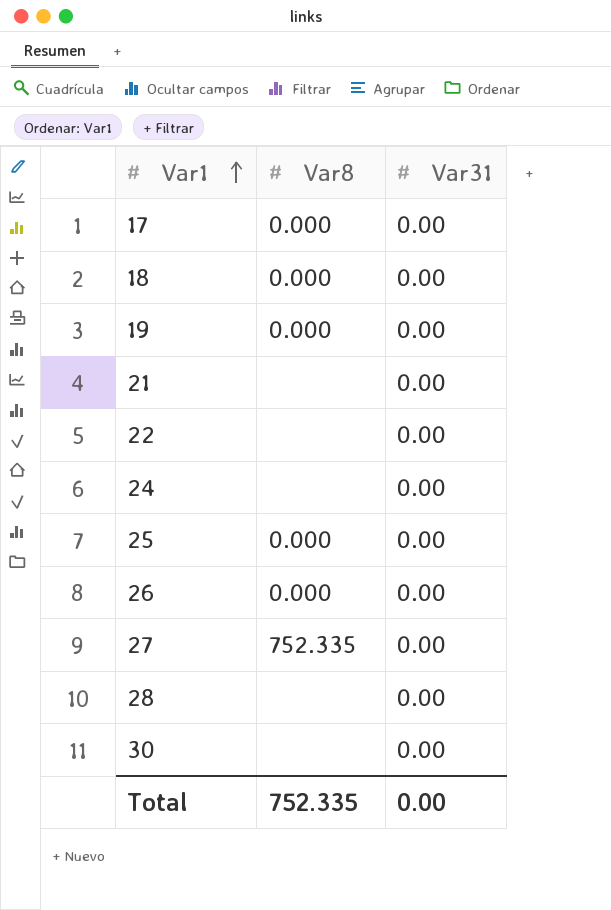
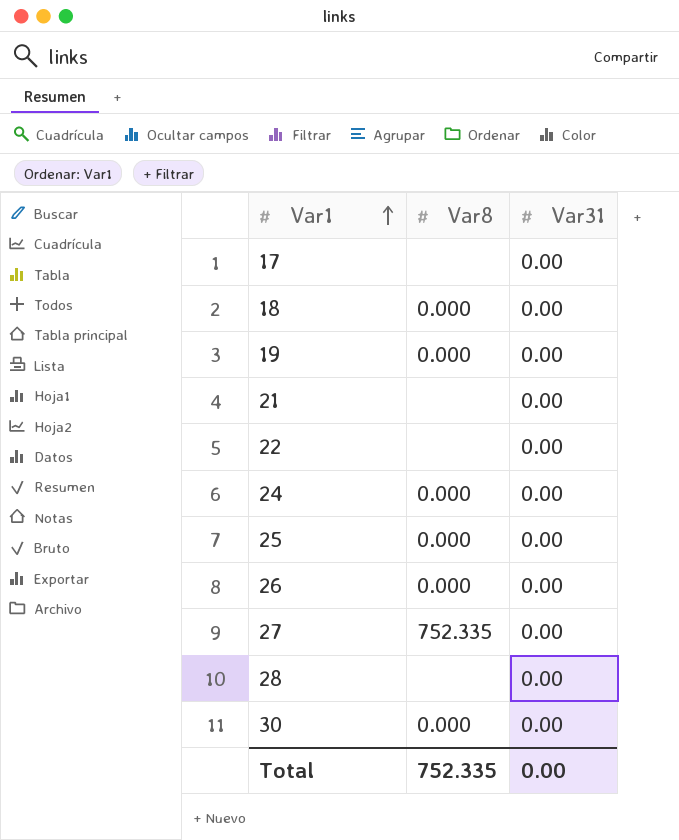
17 | Var8: 0.000 -> none
24 | Var8: none -> 0.000
30 | Var8: none -> 0.000

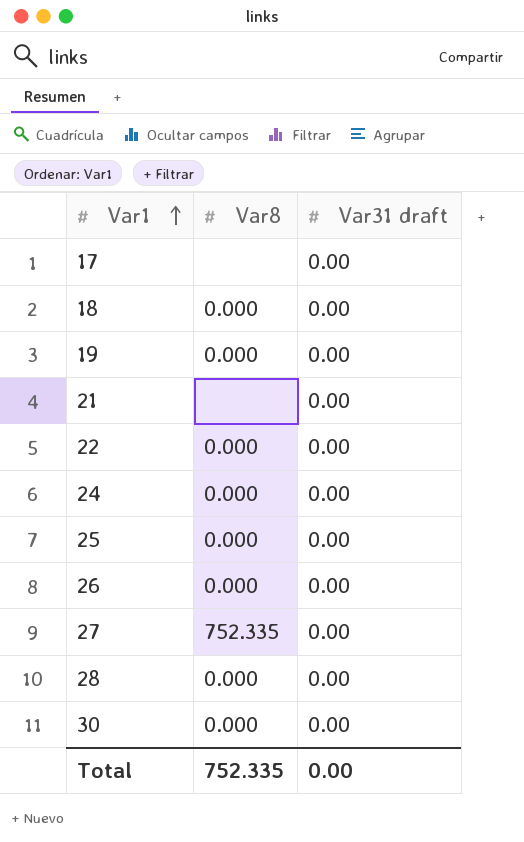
column name: Var31 -> Var31 draft
22 | Var8: none -> 0.000
28 | Var8: none -> 0.000

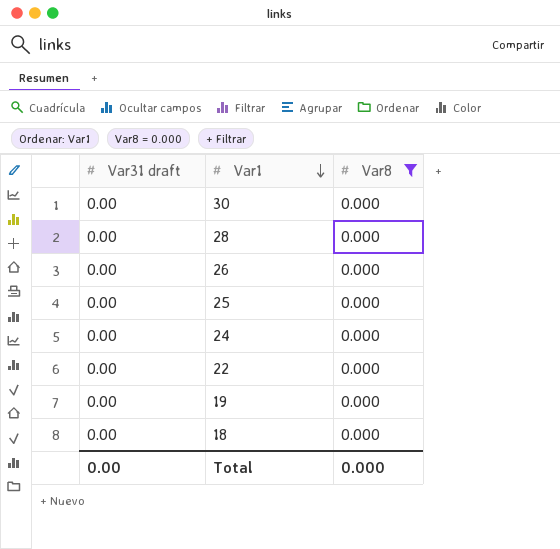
filter: none -> Var8 = 0.000
row order: Var1 ascending -> Var1 descending
column Var31 draft | position: 3 -> 1
Total | Var8: 752.335 -> 0.000

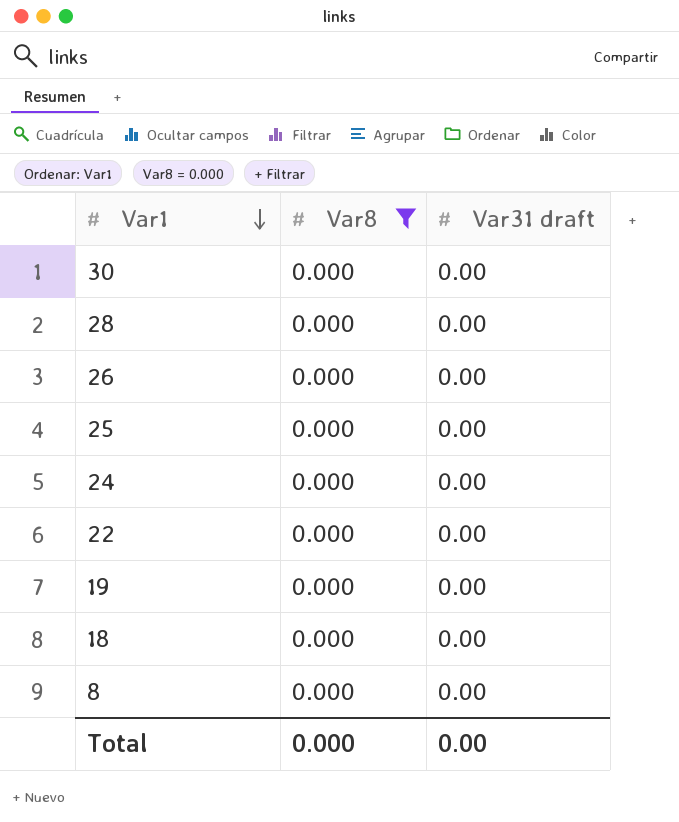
column Var31 draft | position: 1 -> 3
row 8: none -> 0.000 | 0.00

